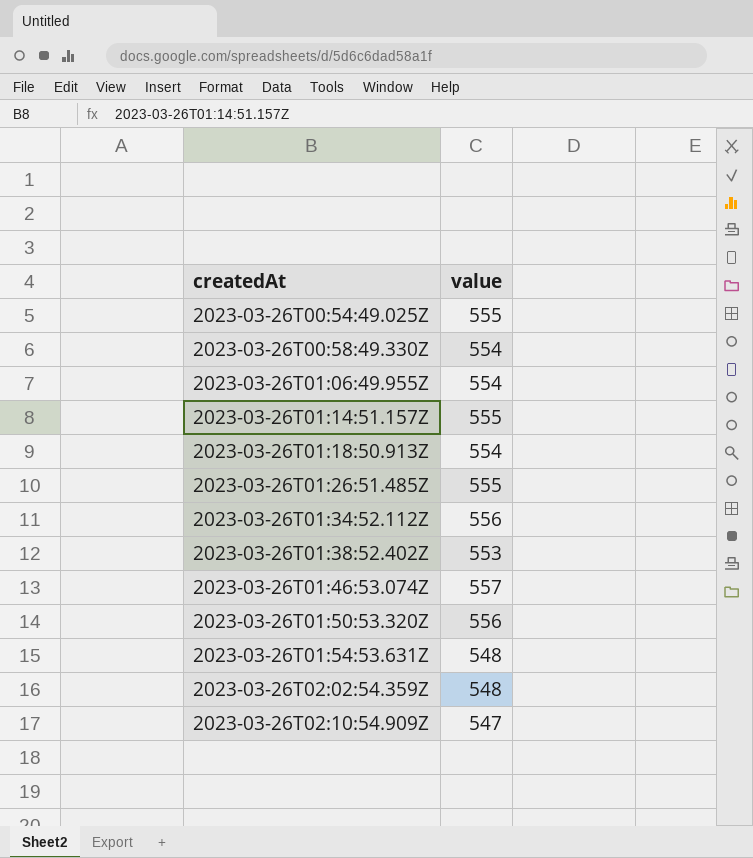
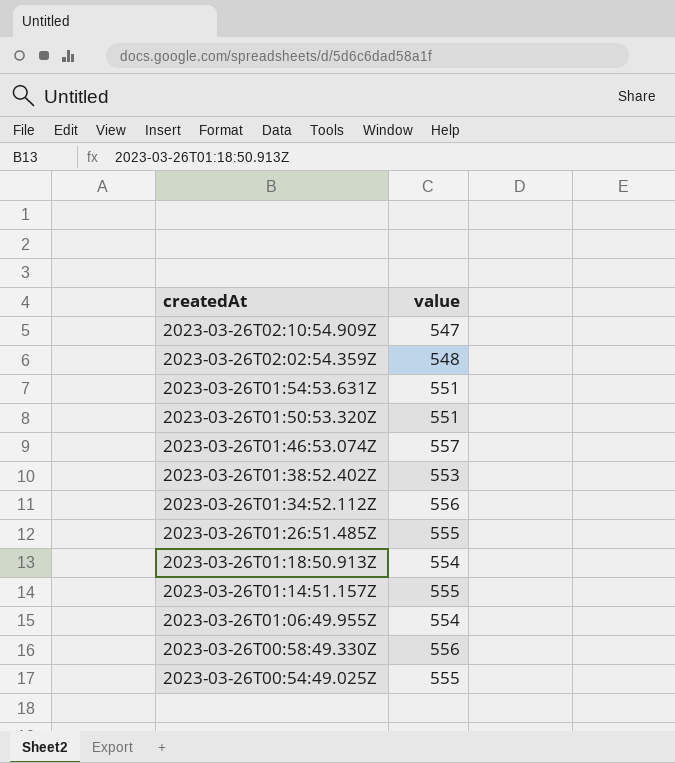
row order: createdAt ascending -> createdAt descending
2023-03-26T01:54:53.631Z | value: 548 -> 551
2023-03-26T01:50:53.320Z | value: 556 -> 551
2023-03-26T00:58:49.330Z | value: 554 -> 556

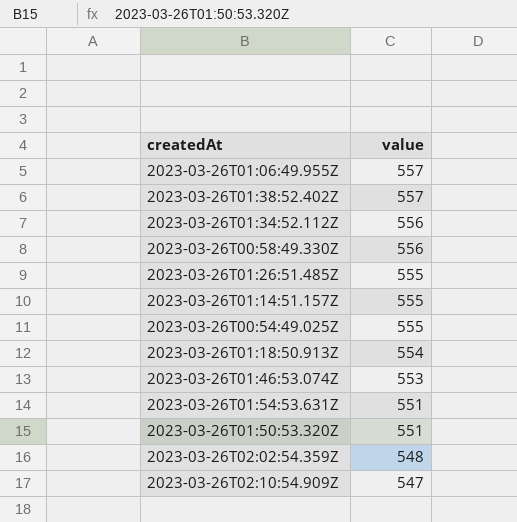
row order: createdAt descending -> value descending
2023-03-26T01:06:49.955Z | value: 554 -> 557
2023-03-26T01:38:52.402Z | value: 553 -> 557
2023-03-26T01:46:53.074Z | value: 557 -> 553

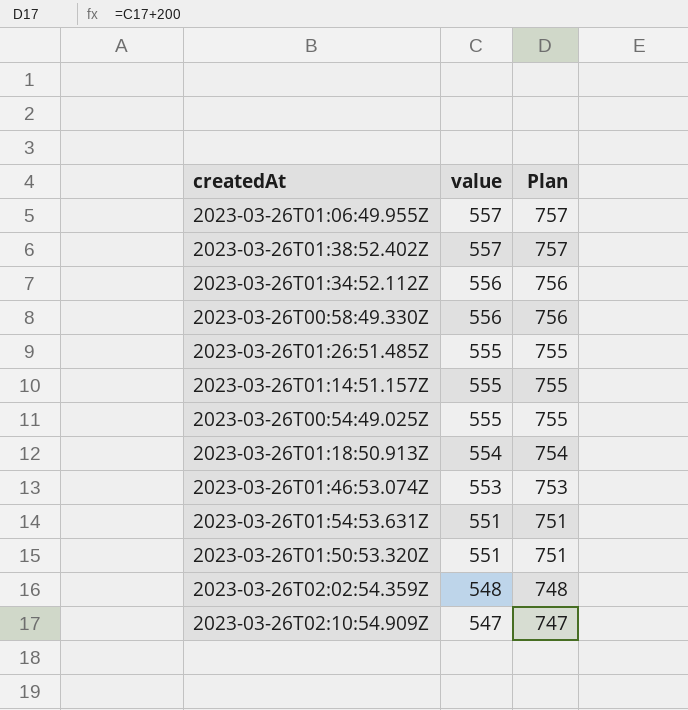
column Plan | formula: none -> [value] + 200

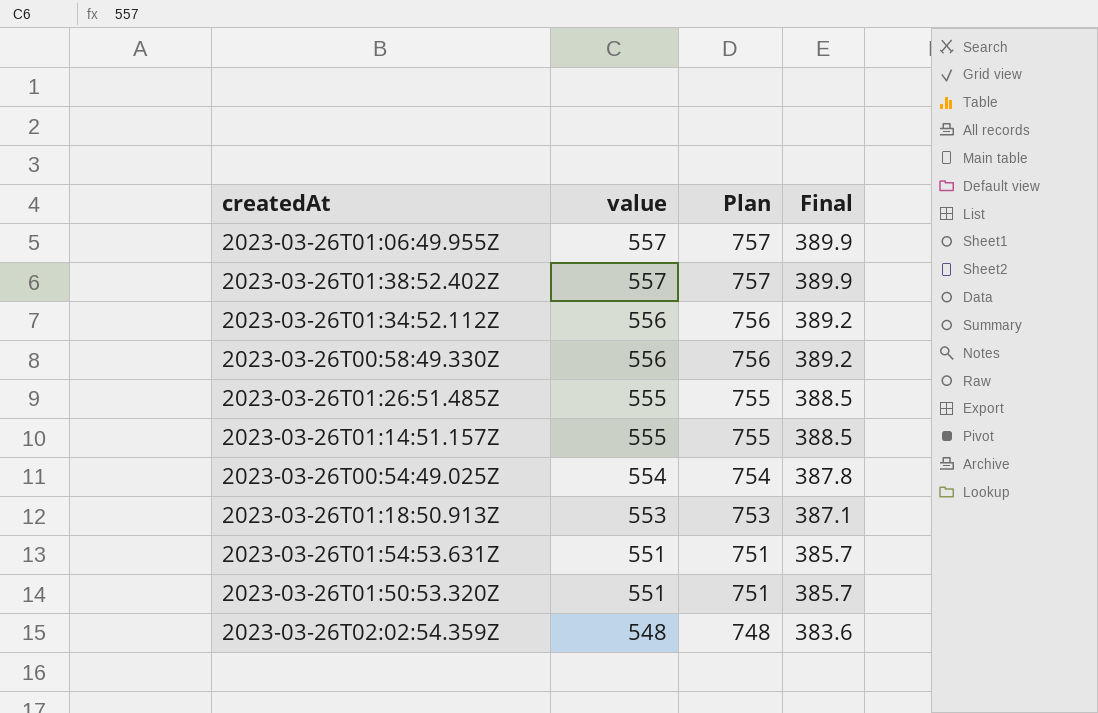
column Final | formula: none -> [value] * 0.7
row 2023-03-26T01:46:53.074Z: 553 | 753 -> none
row 2023-03-26T02:10:54.909Z: 547 | 747 -> none
2023-03-26T00:54:49.025Z | value: 555 -> 554
2023-03-26T00:54:49.025Z | Plan: 755 -> 754
2023-03-26T01:18:50.913Z | value: 554 -> 553
2023-03-26T01:18:50.913Z | Plan: 754 -> 753

